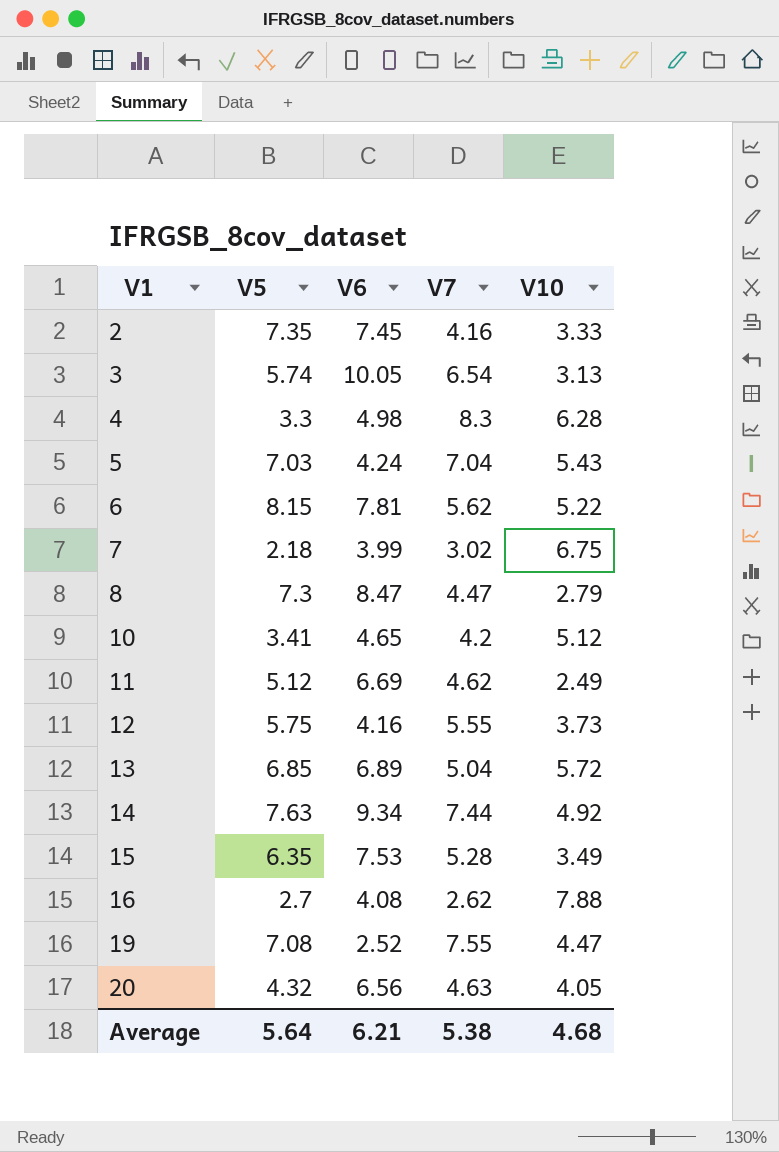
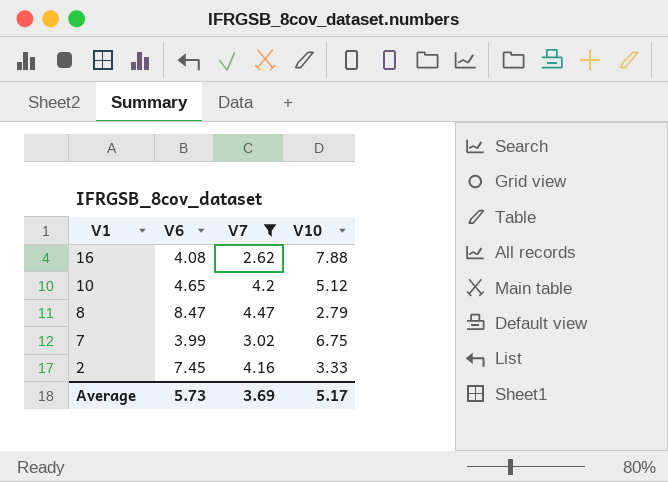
filter: none -> V7 <= 4.47
row order: V1 ascending -> V1 descending
column V5 | position: 2 -> none
Average | V6: 6.21 -> 5.73
Average | V7: 5.38 -> 3.69
Average | V10: 4.68 -> 5.17

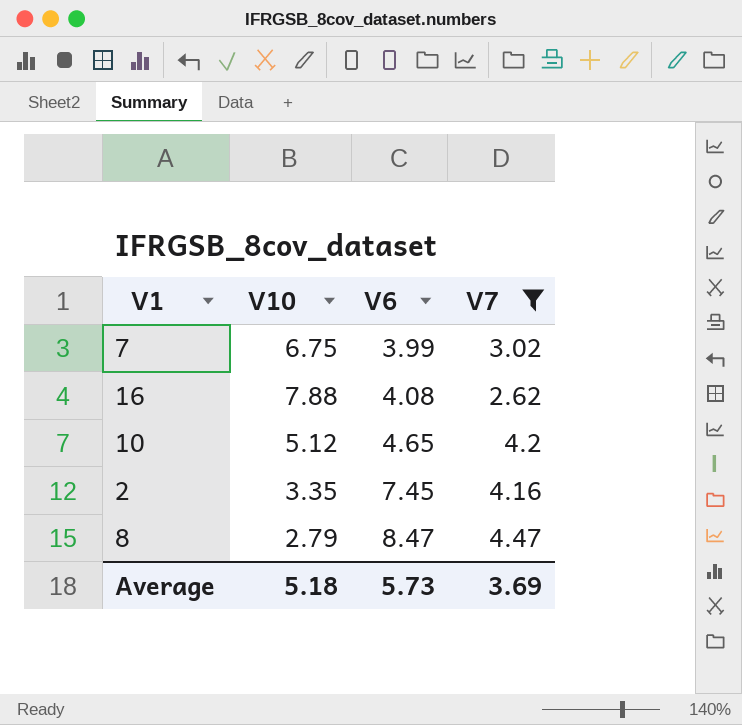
row order: V1 descending -> V6 ascending
column V10 | position: 4 -> 2
2 | V10: 3.33 -> 3.35
Average | V10: 5.17 -> 5.18

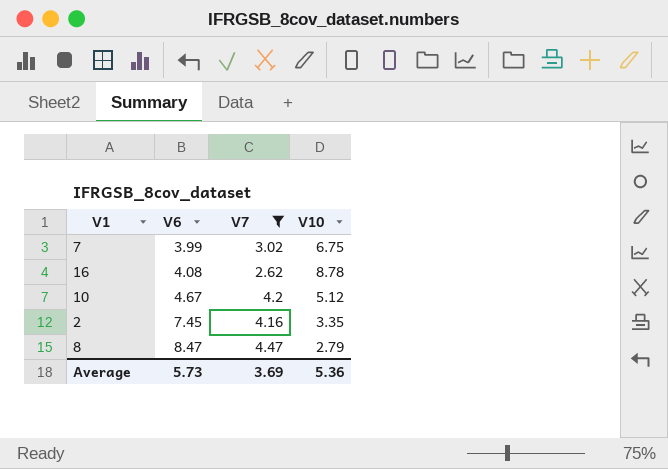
column V10 | position: 2 -> 4
16 | V10: 7.88 -> 8.78
10 | V6: 4.65 -> 4.67
Average | V10: 5.18 -> 5.36

